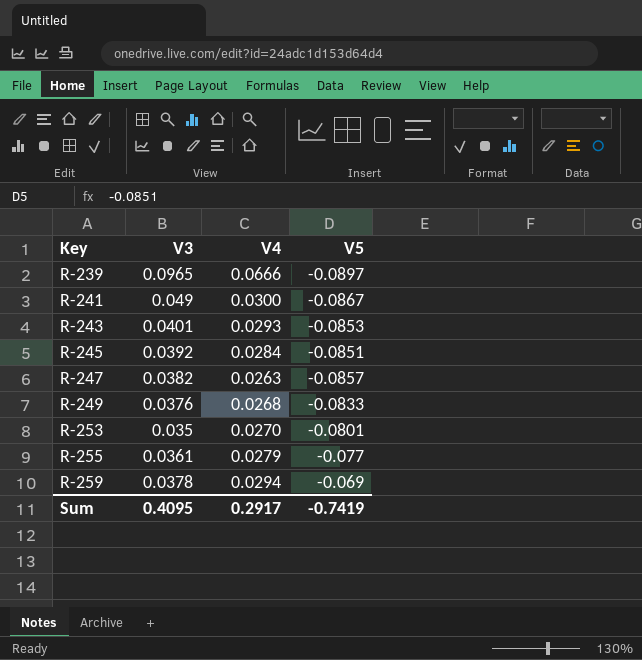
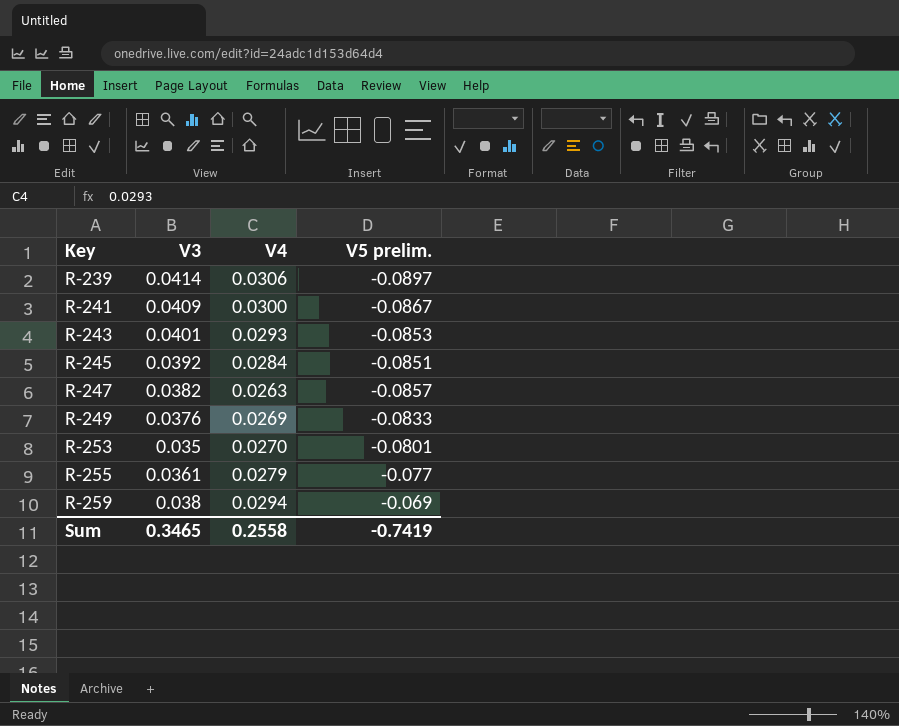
column name: V5 -> V5 prelim.
R-239 | V3: 0.0965 -> 0.0414
R-239 | V4: 0.0666 -> 0.0306
R-241 | V3: 0.049 -> 0.0409
R-249 | V4: 0.0268 -> 0.0269
R-259 | V3: 0.0378 -> 0.038
Sum | V3: 0.4095 -> 0.3465
Sum | V4: 0.2917 -> 0.2558

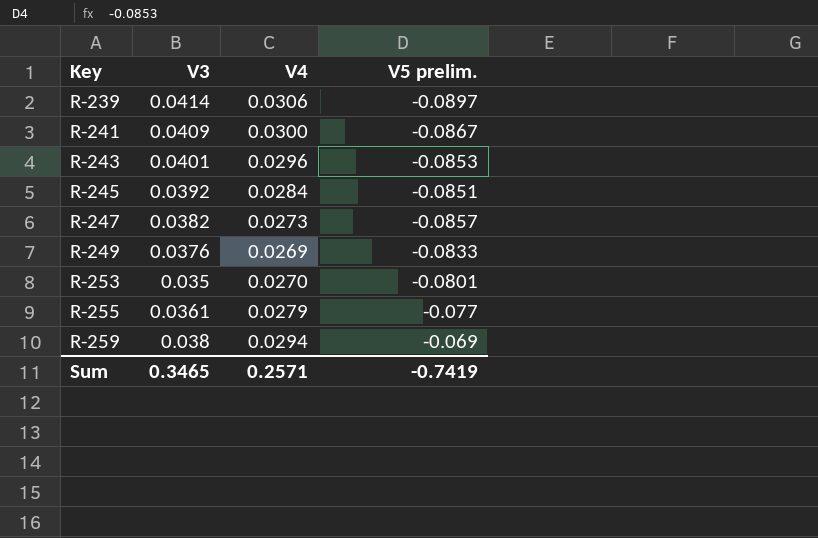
R-243 | V4: 0.0293 -> 0.0296
R-247 | V4: 0.0263 -> 0.0273
Sum | V4: 0.2558 -> 0.2571

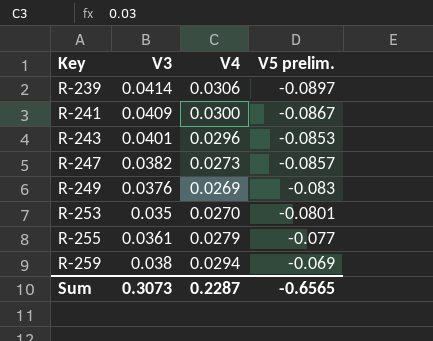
row R-245: 0.0392 | 0.0284 | -0.0851 -> none
R-249 | V5 prelim.: -0.0833 -> -0.083
Sum | V3: 0.3465 -> 0.3073
Sum | V4: 0.2571 -> 0.2287
Sum | V5 prelim.: -0.7419 -> -0.6565

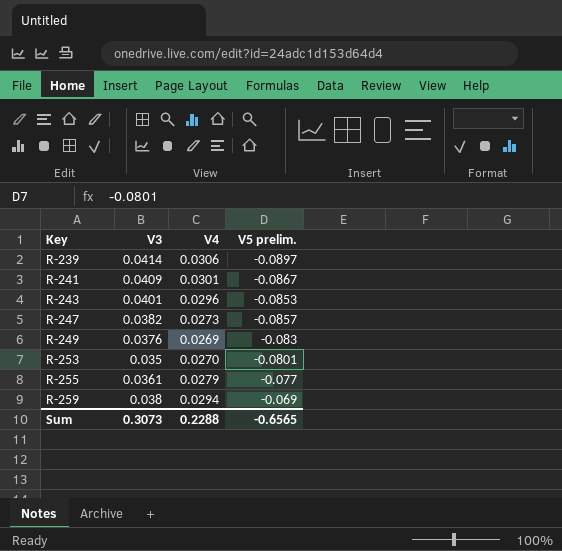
R-241 | V4: 0.0300 -> 0.0301
Sum | V4: 0.2287 -> 0.2288

